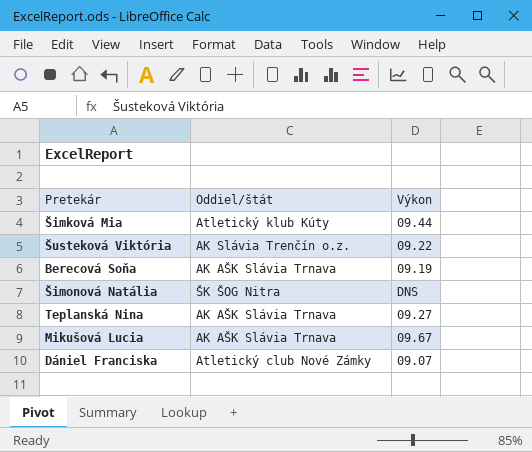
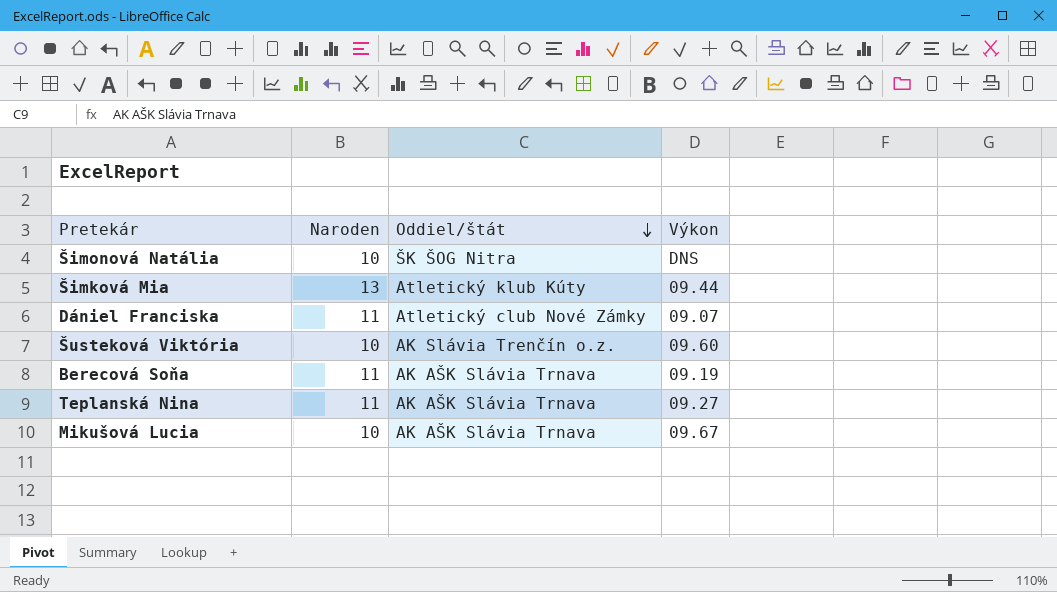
row order: none -> Oddiel/štát descending
column Naroden | position: none -> 2
Šusteková Viktória | Výkon: 09.22 -> 09.60

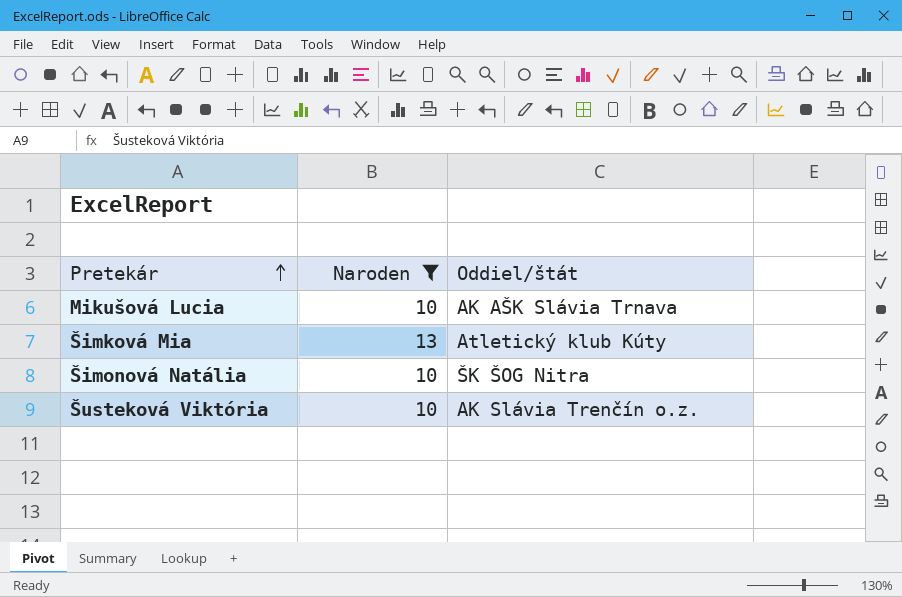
filter: none -> Naroden != 11
row order: Oddiel/štát descending -> Pretekár ascending
column Výkon | position: 4 -> none

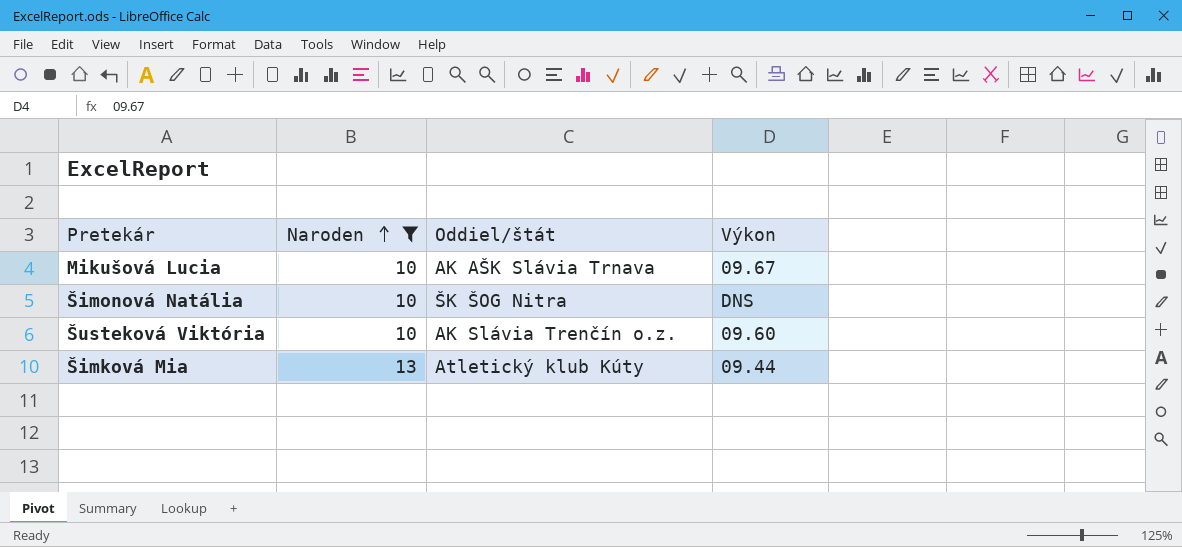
row order: Pretekár ascending -> Naroden ascending
column Výkon | position: none -> 4

